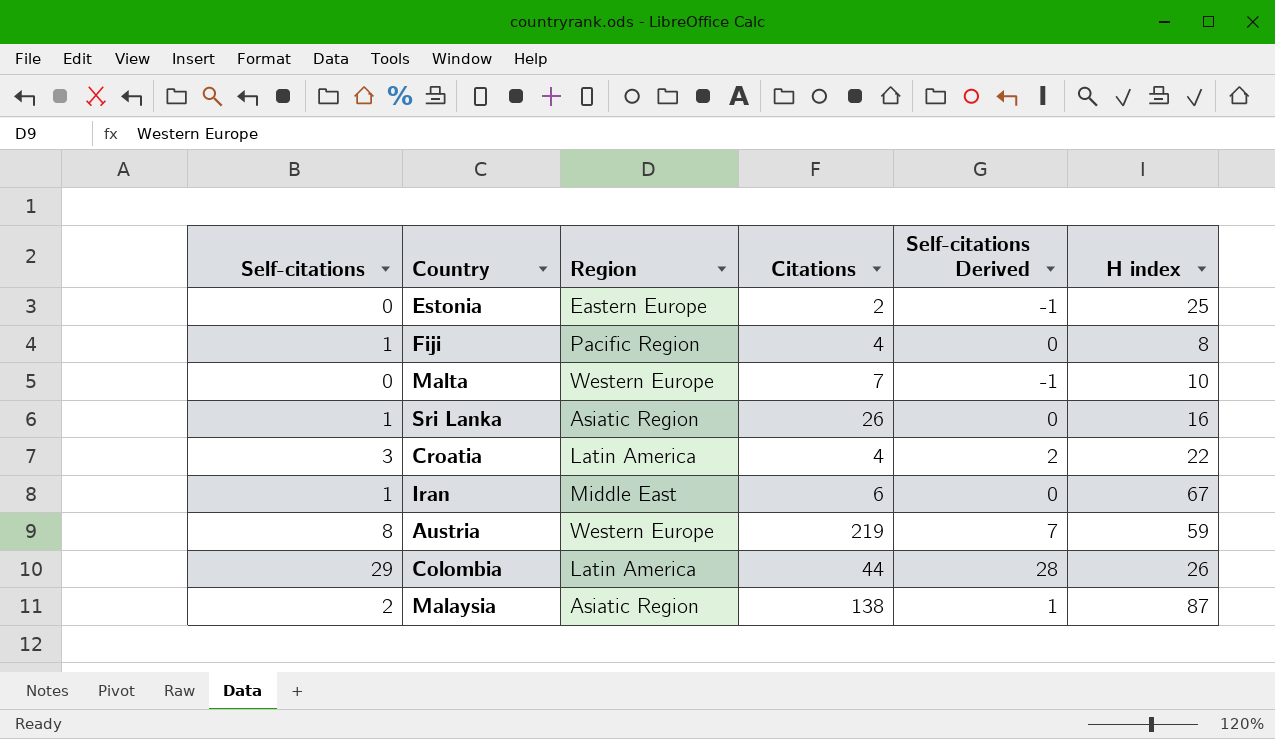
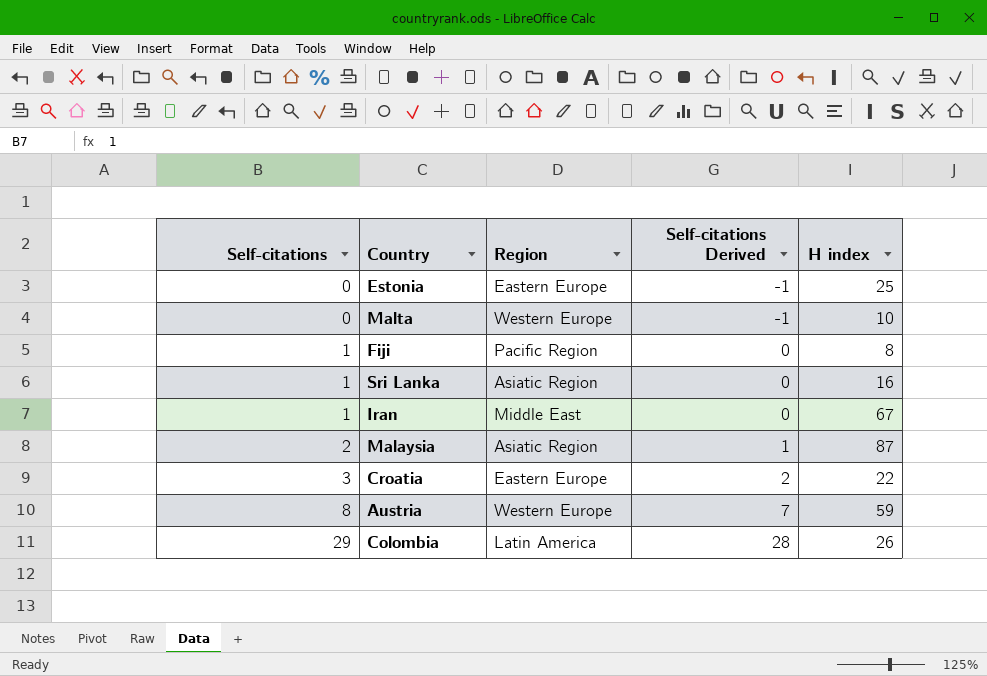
row order: none -> Self-citations ascending
column Citations | position: 4 -> none
Croatia | Region: Latin America -> Eastern Europe

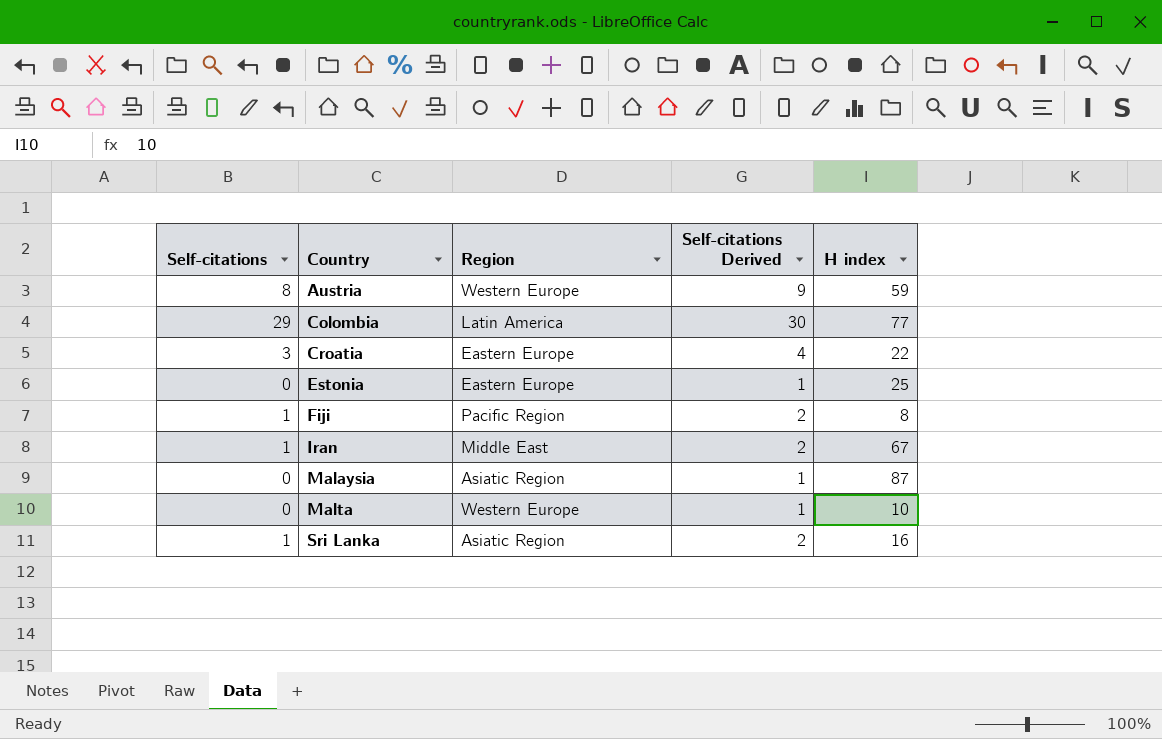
row order: Self-citations ascending -> Country ascending
column Self-citations Derived | formula: [Self-citations] - 1 -> [Self-citations] + 1
Colombia | H index: 26 -> 77
Malaysia | Self-citations: 2 -> 0

